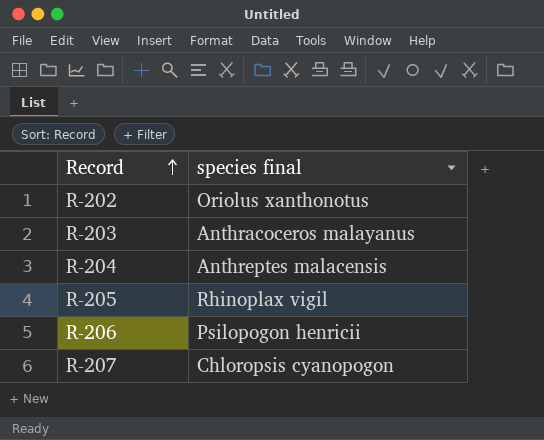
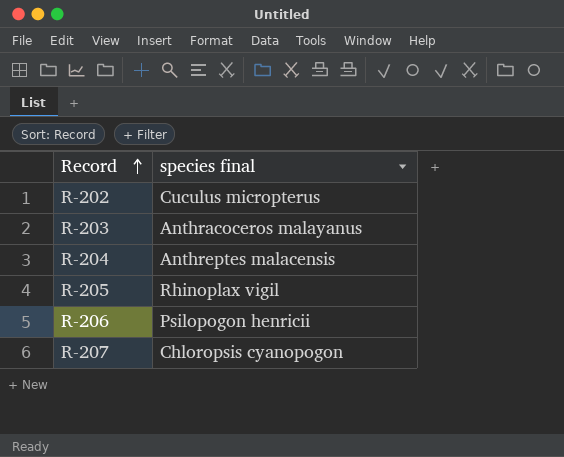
R-202 | species final: Oriolus xanthonotus -> Cuculus micropterus

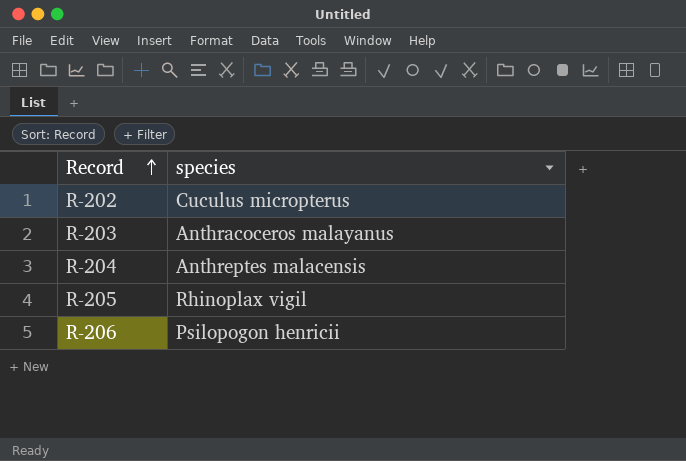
column name: species final -> species
row R-207: Chloropsis cyanopogon -> none

